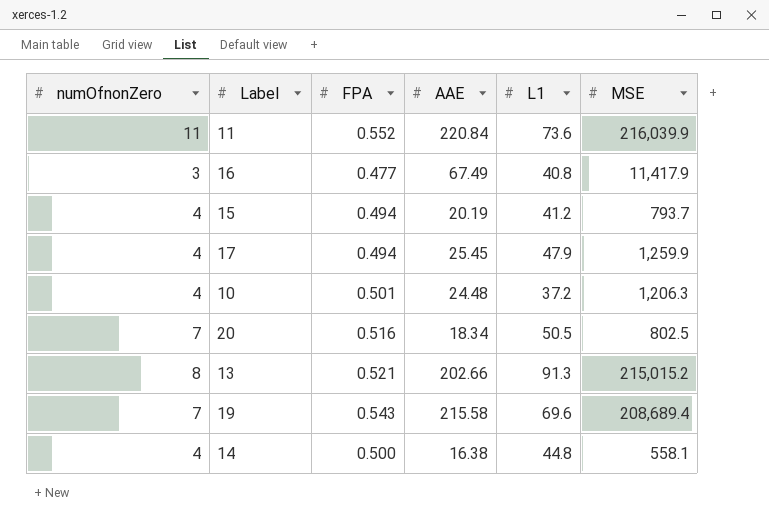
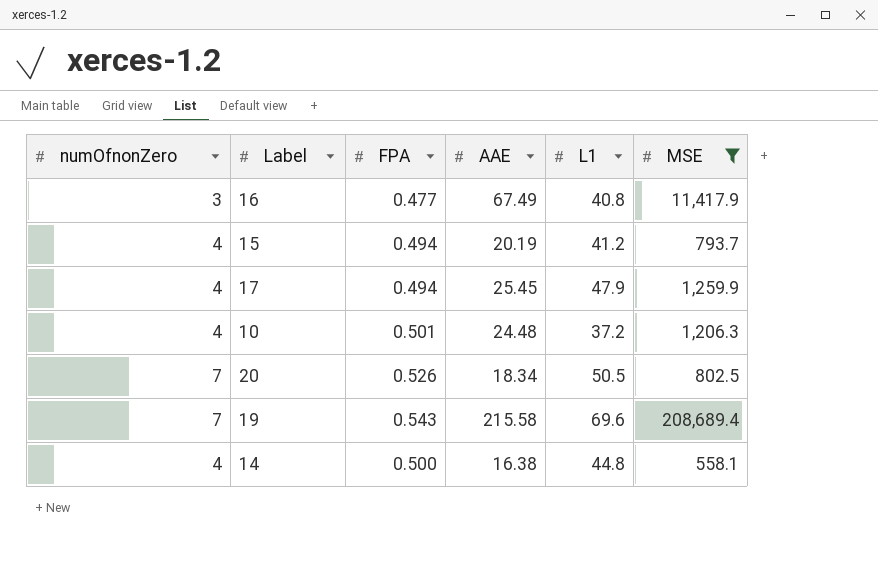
filter: none -> MSE <= 208,689.4
20 | FPA: 0.516 -> 0.526

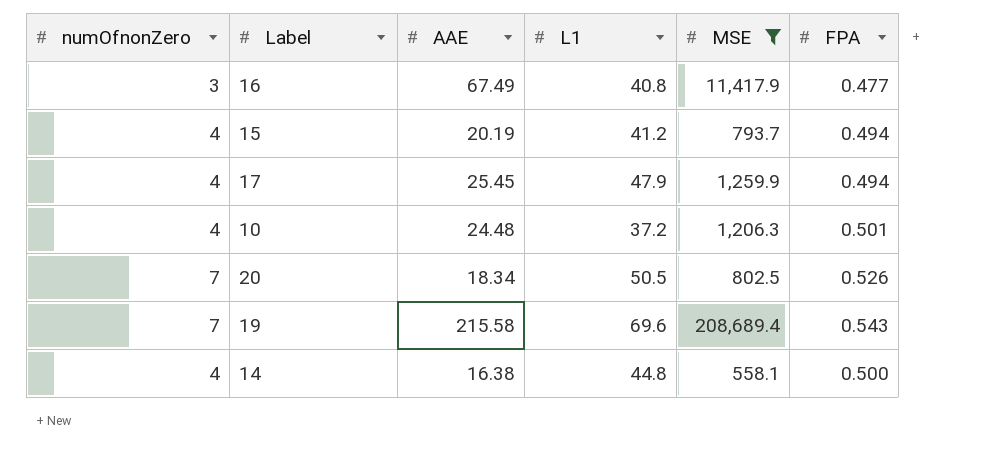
column FPA | position: 3 -> 6

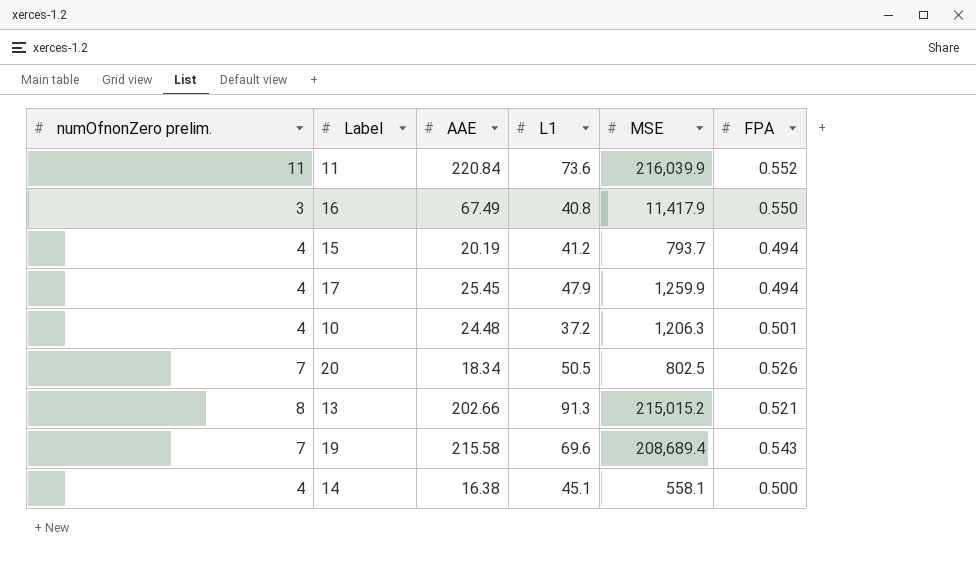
filter: MSE <= 208,689.4 -> none
column name: numOfnonZero -> numOfnonZero prelim.
16 | FPA: 0.477 -> 0.550
14 | L1: 44.8 -> 45.1

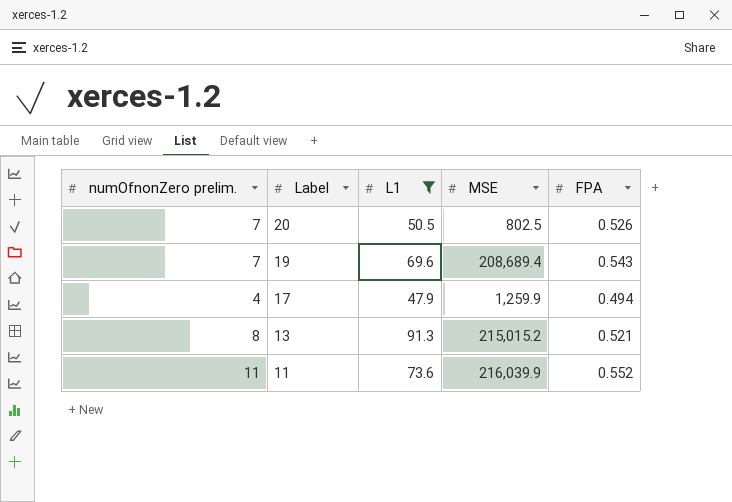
filter: none -> L1 >= 47.9
row order: none -> Label descending
column AAE | position: 3 -> none

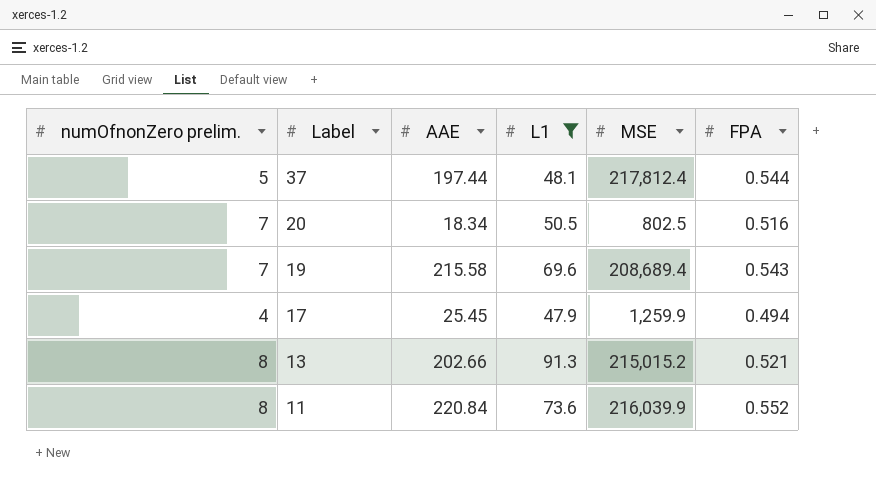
column AAE | position: none -> 3
row 37: none -> 5 | 197.44 | 48.1 | 217,812.4 | 0.544
20 | FPA: 0.526 -> 0.516
11 | numOfnonZero prelim.: 11 -> 8

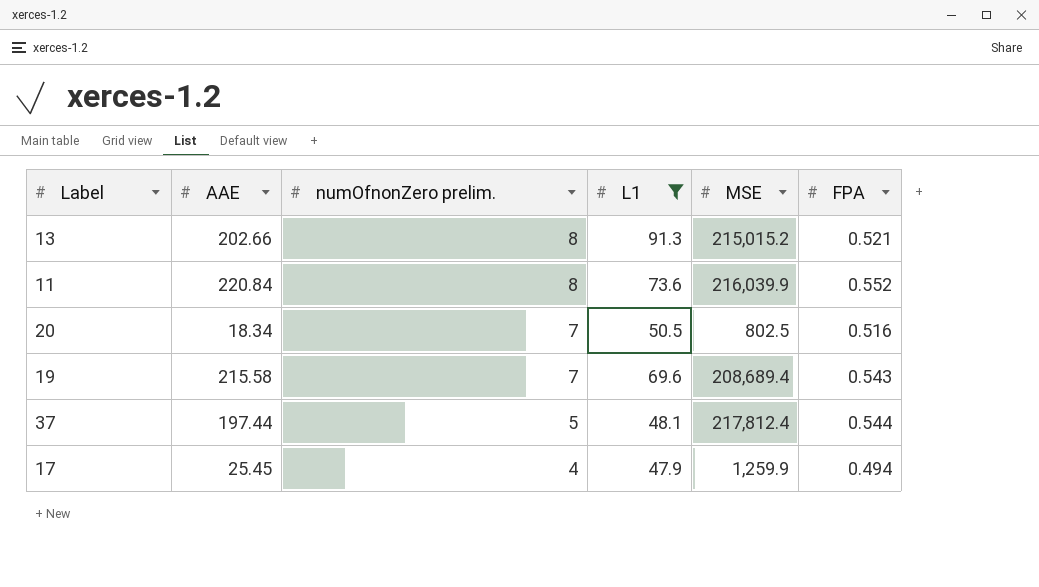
row order: Label descending -> numOfnonZero prelim. descending
column numOfnonZero prelim. | position: 1 -> 3

